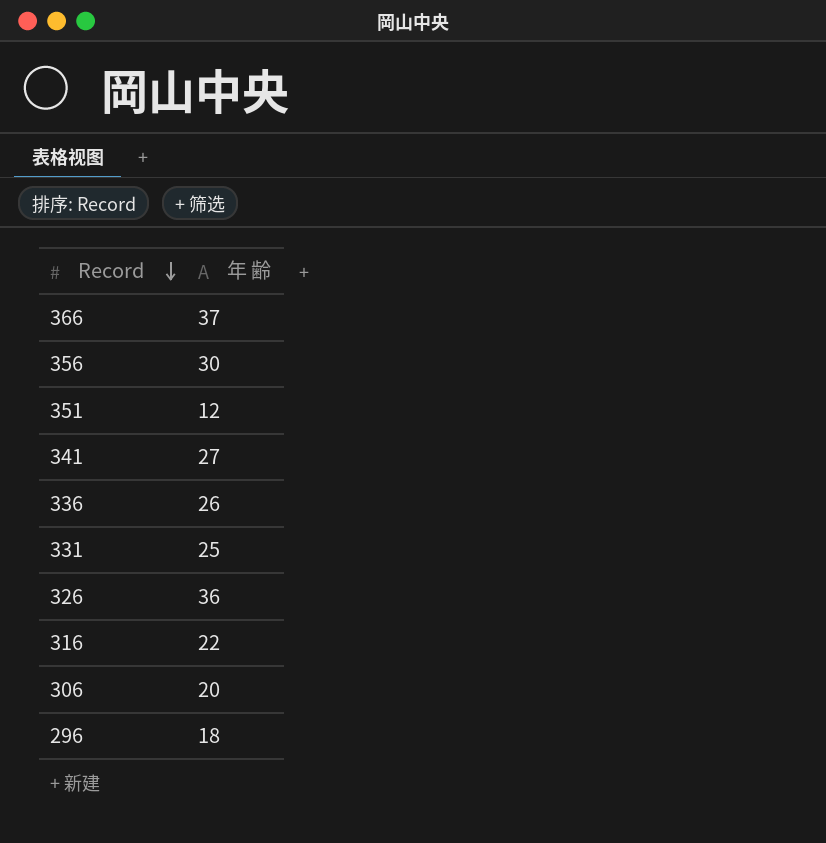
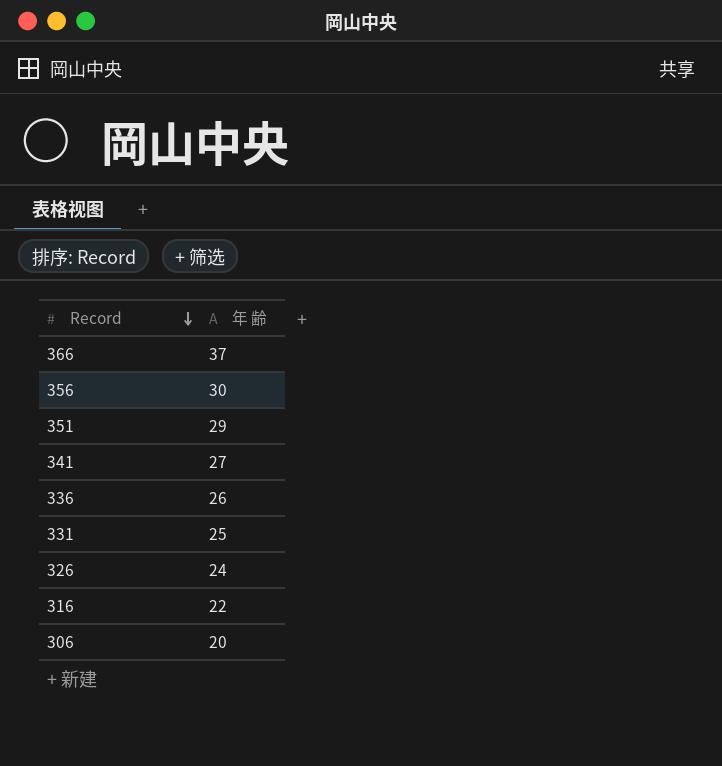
row 296: 18 -> none
351 | 年 齢: 12 -> 29
326 | 年 齢: 36 -> 24

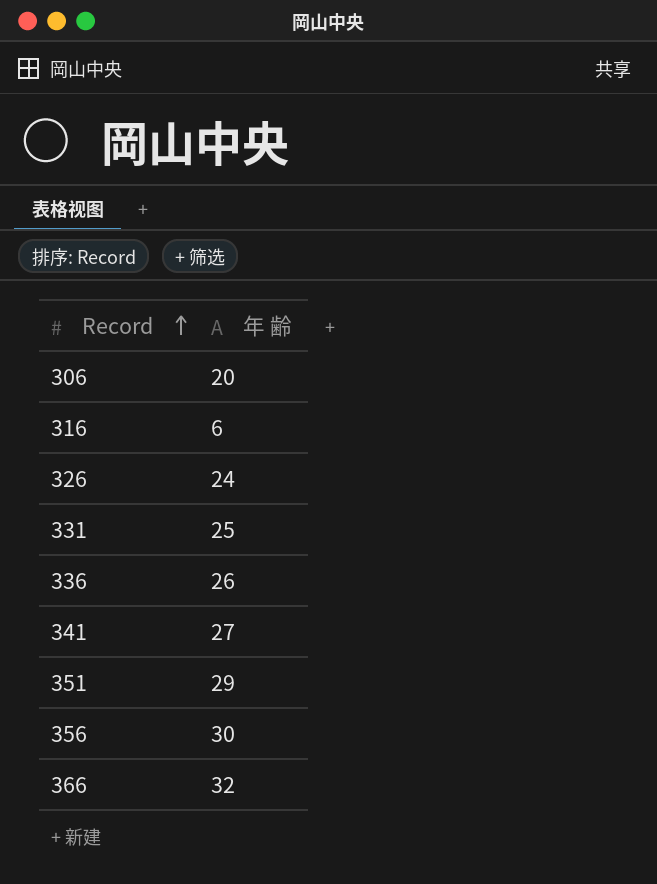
row order: Record descending -> Record ascending
316 | 年 齢: 22 -> 6
366 | 年 齢: 37 -> 32

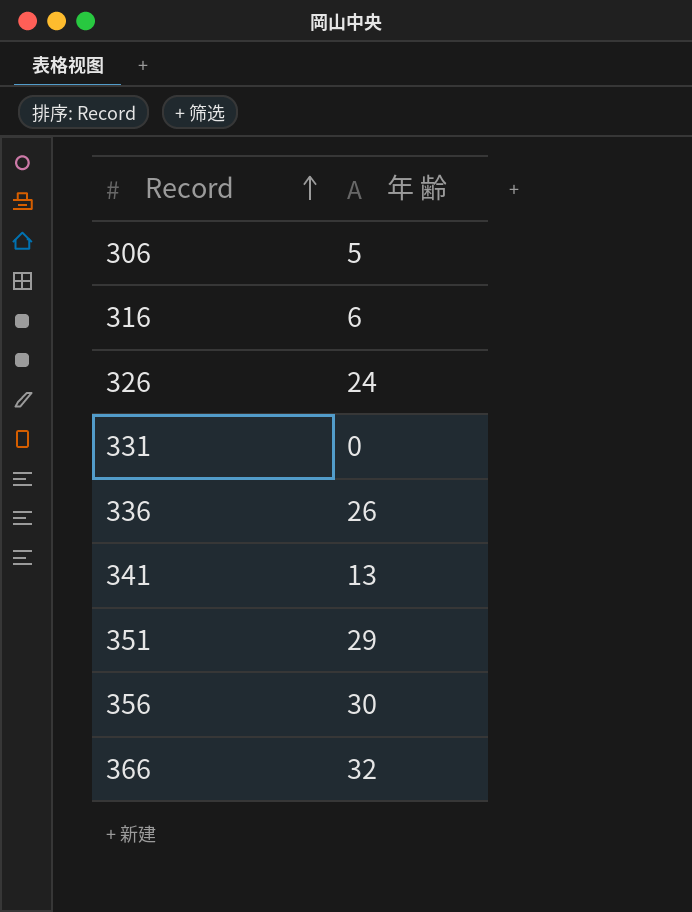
306 | 年 齢: 20 -> 5
331 | 年 齢: 25 -> 0
341 | 年 齢: 27 -> 13

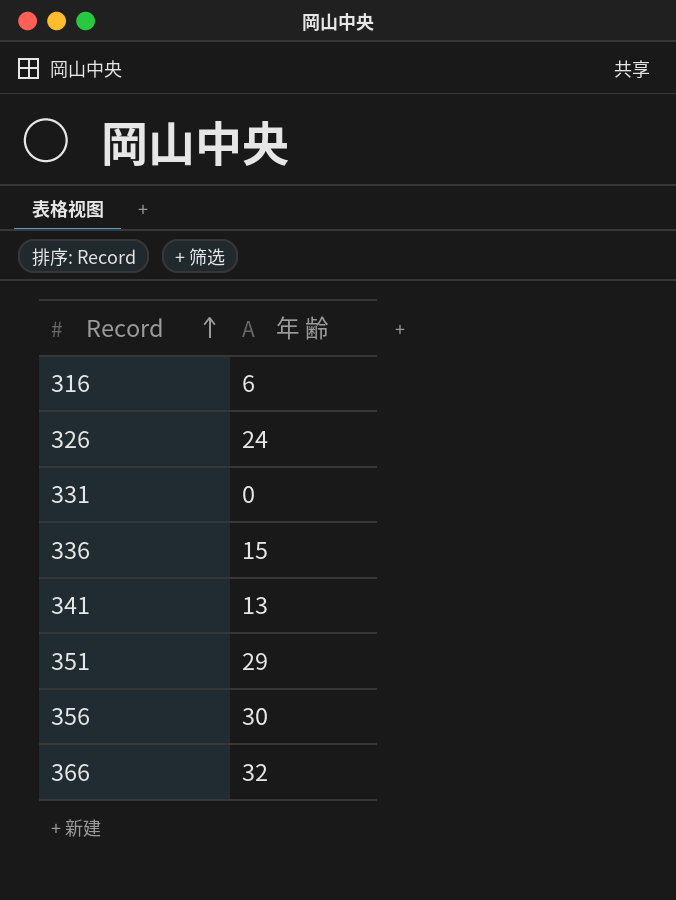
row 306: 5 -> none
336 | 年 齢: 26 -> 15

